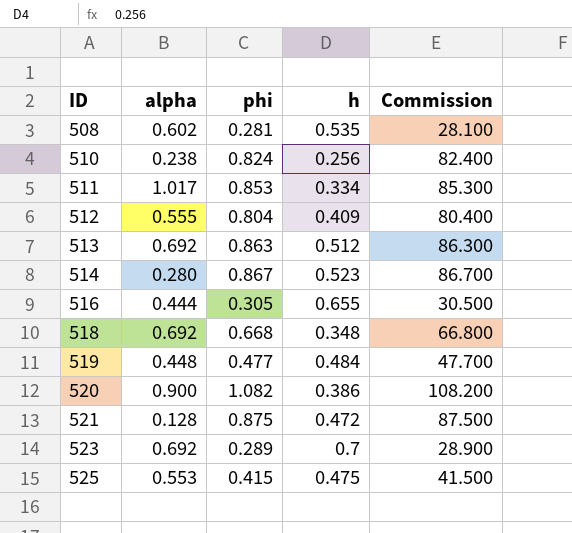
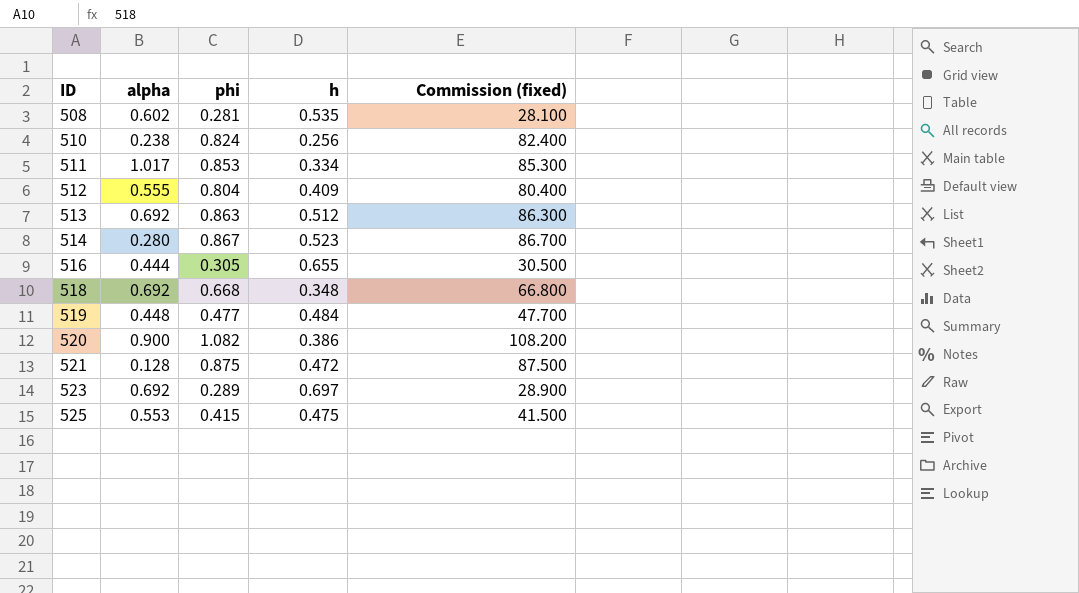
column name: Commission -> Commission (fixed)
523 | h: 0.7 -> 0.697

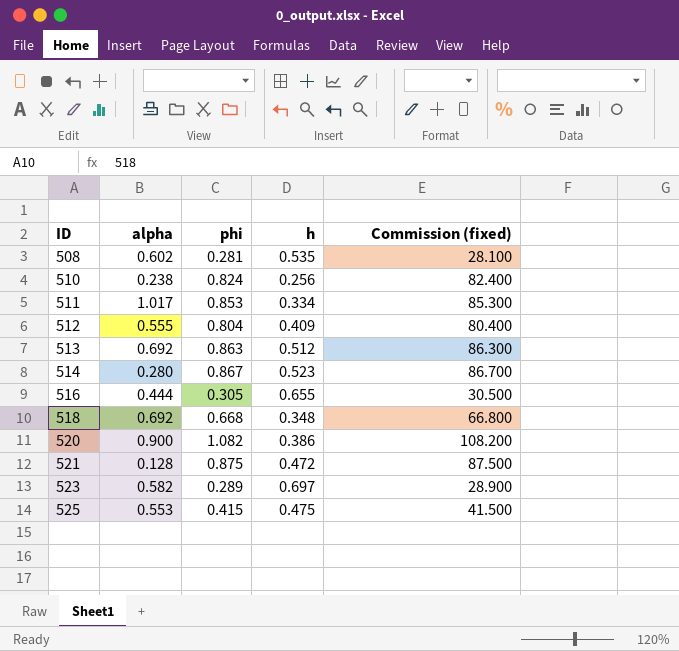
row 519: 0.448 | 0.477 | 0.484 | 47.700 -> none
523 | alpha: 0.692 -> 0.582

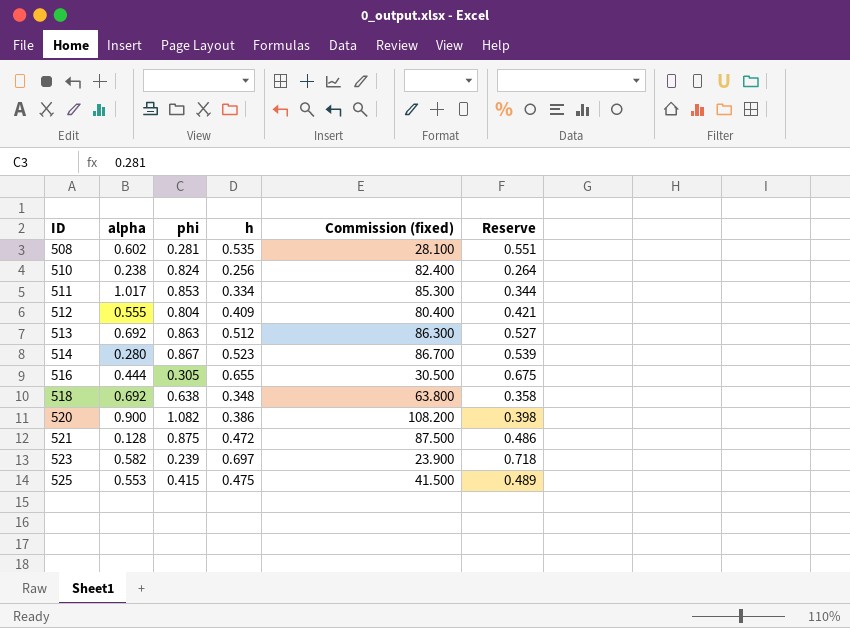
column Reserve | formula: none -> [h] * 1.03
518 | phi: 0.668 -> 0.638
518 | Commission (fixed): 66.800 -> 63.800
523 | phi: 0.289 -> 0.239
523 | Commission (fixed): 28.900 -> 23.900

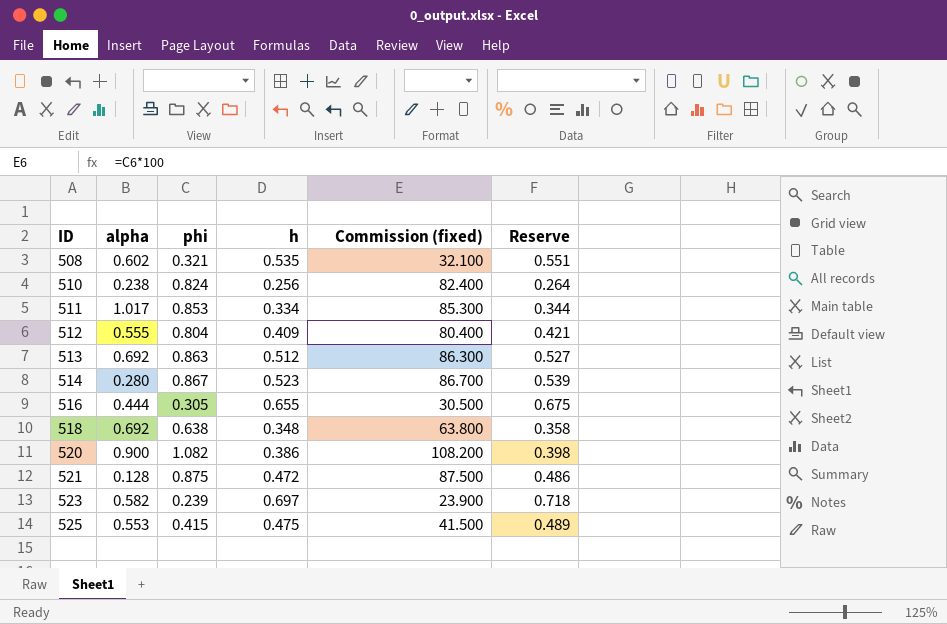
508 | phi: 0.281 -> 0.321
508 | Commission (fixed): 28.100 -> 32.100

